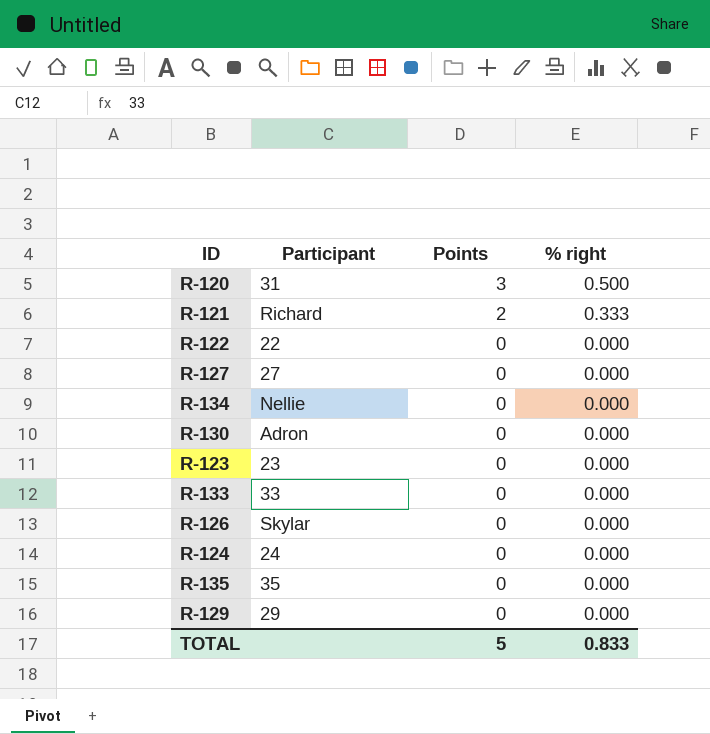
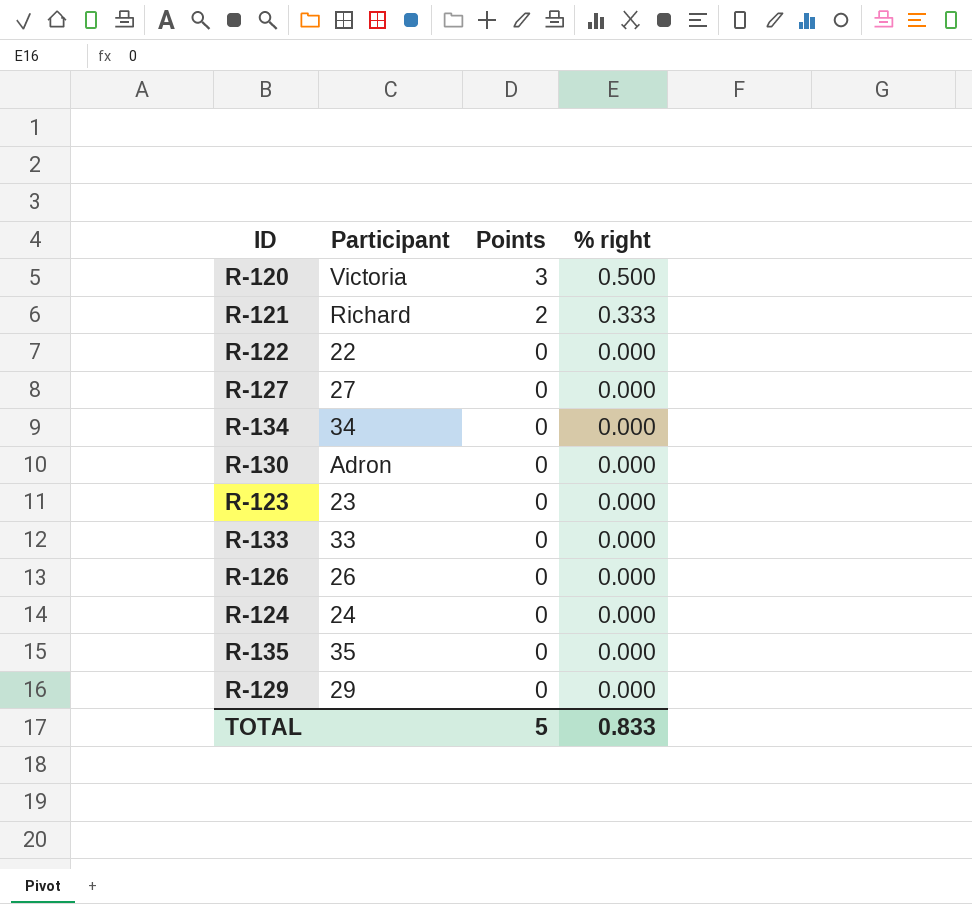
R-120 | Participant: 31 -> Victoria
R-134 | Participant: Nellie -> 34
R-126 | Participant: Skylar -> 26

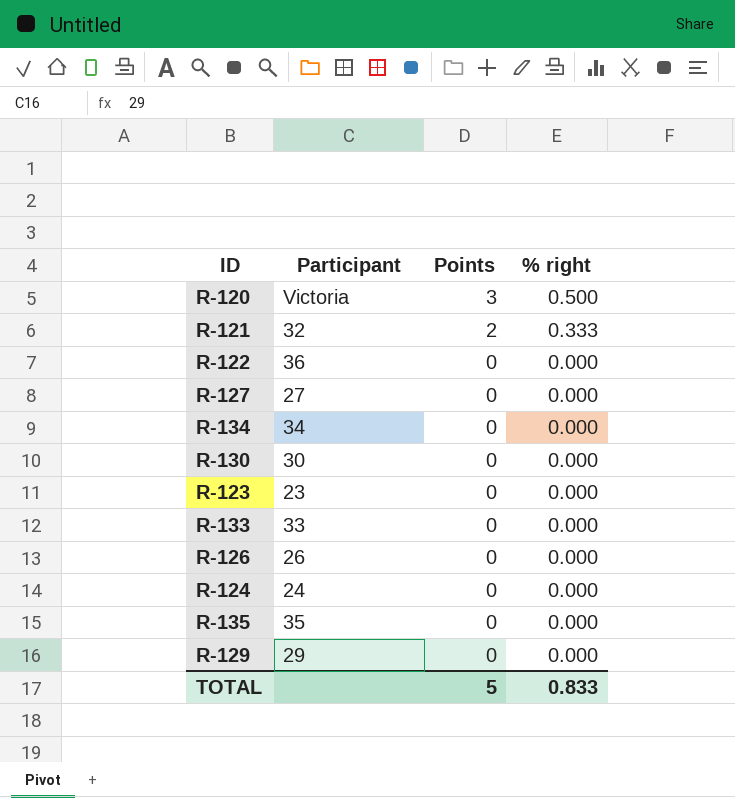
R-121 | Participant: Richard -> 32
R-122 | Participant: 22 -> 36
R-130 | Participant: Adron -> 30

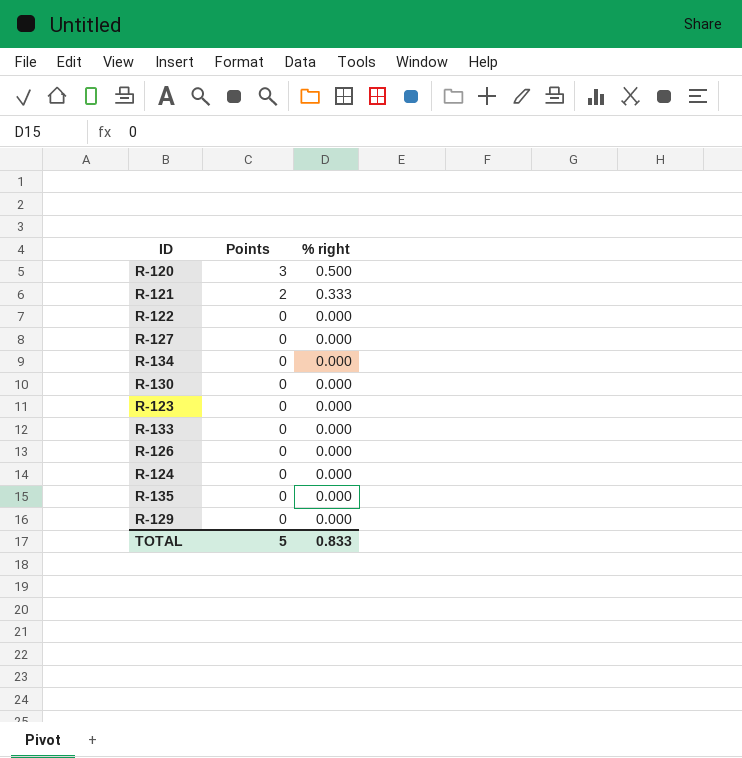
column Participant | position: 2 -> none

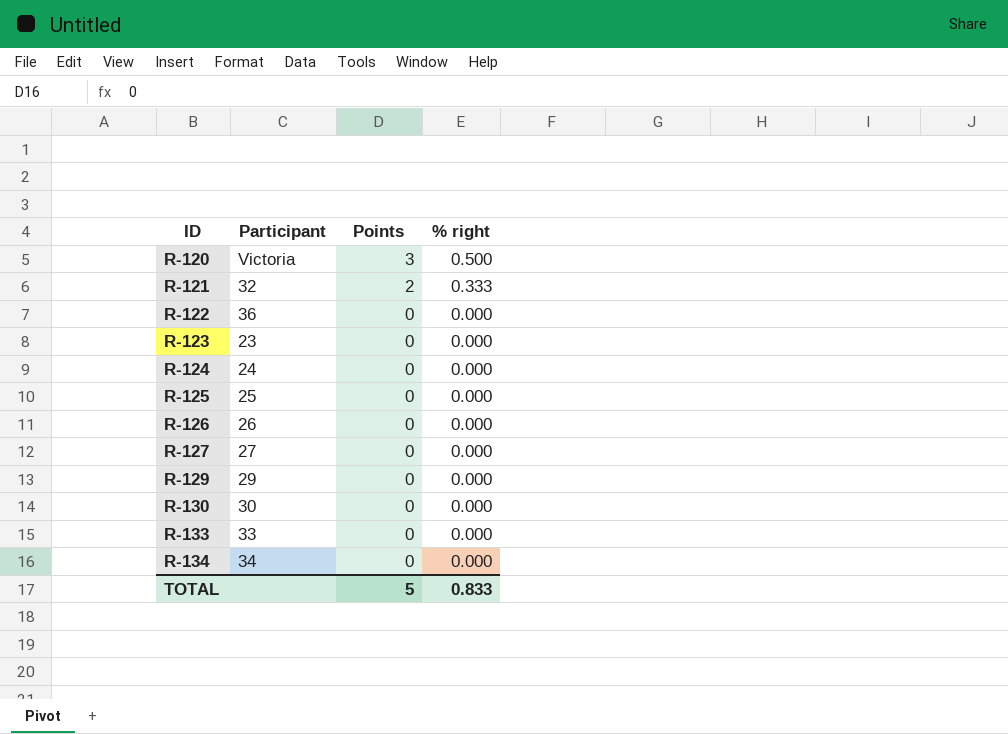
row order: Points descending -> ID ascending
column Participant | position: none -> 2
row R-135: 0 | 0.000 -> none
row R-125: none -> 25 | 0 | 0.000

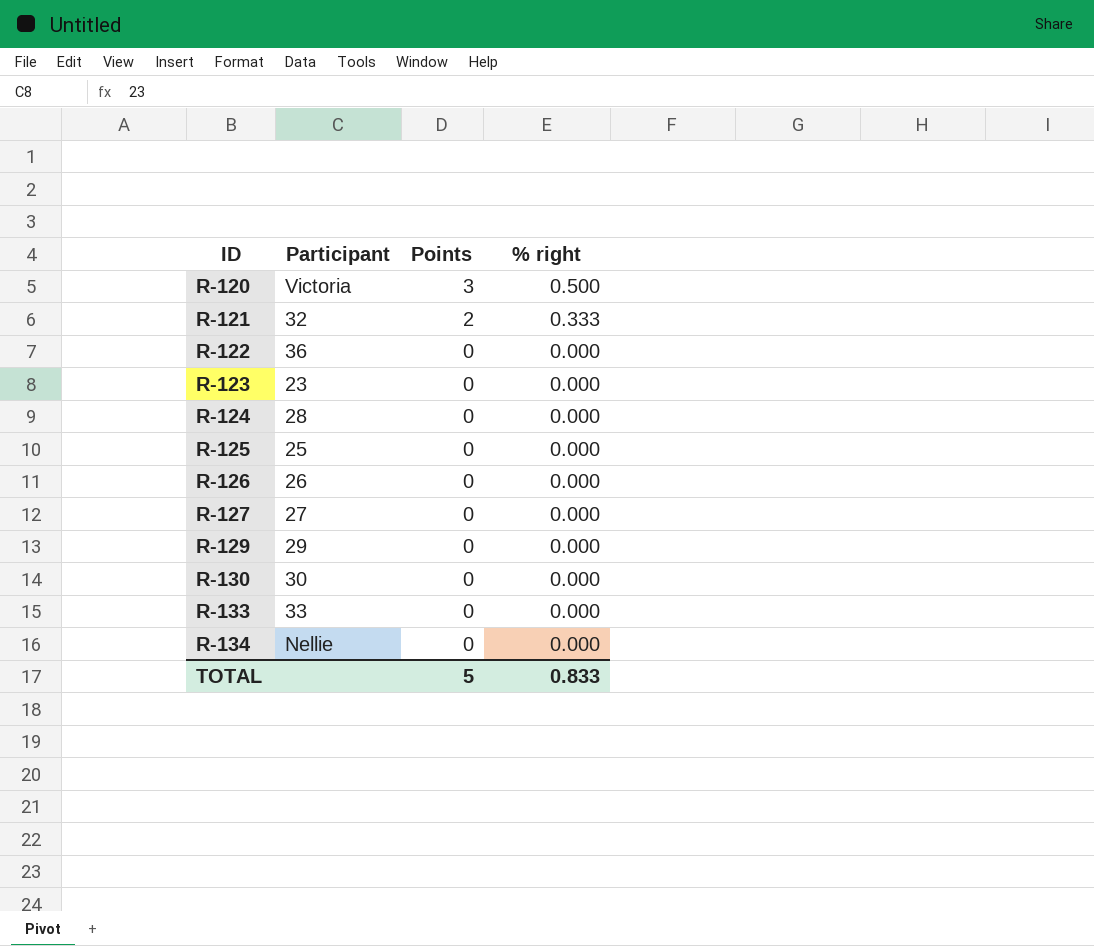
R-124 | Participant: 24 -> 28
R-134 | Participant: 34 -> Nellie

